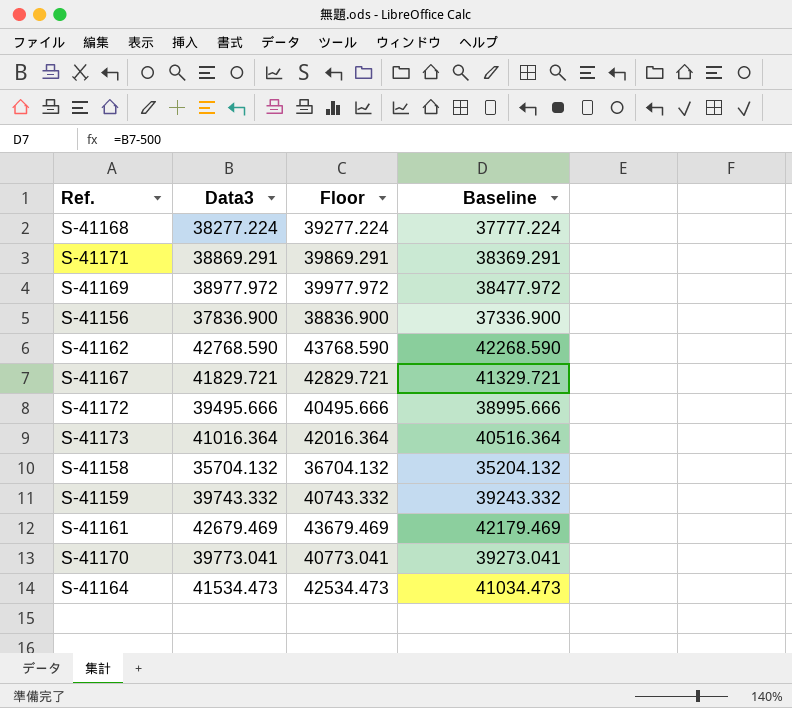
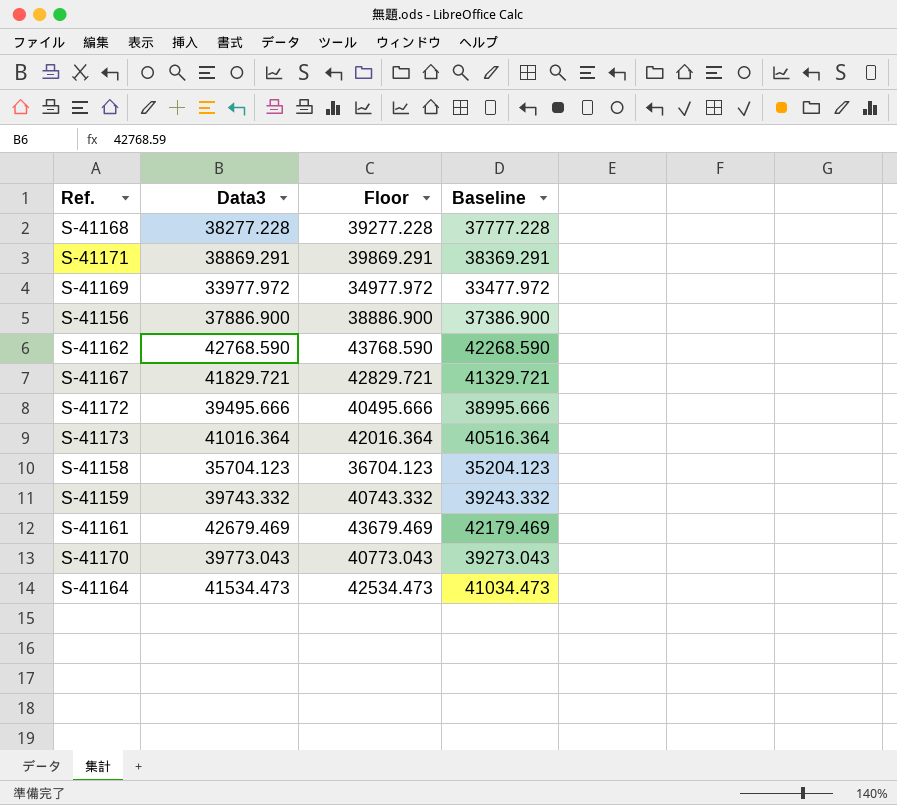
S-41168 | Data3: 38277.224 -> 38277.228
S-41168 | Floor: 39277.224 -> 39277.228
S-41168 | Baseline: 37777.224 -> 37777.228
S-41169 | Data3: 38977.972 -> 33977.972
S-41169 | Floor: 39977.972 -> 34977.972
S-41169 | Baseline: 38477.972 -> 33477.972
S-41156 | Data3: 37836.900 -> 37886.900
S-41156 | Floor: 38836.900 -> 38886.900
S-41156 | Baseline: 37336.900 -> 37386.900
S-41158 | Data3: 35704.132 -> 35704.123
S-41158 | Floor: 36704.132 -> 36704.123
S-41158 | Baseline: 35204.132 -> 35204.123
S-41170 | Data3: 39773.041 -> 39773.043
S-41170 | Floor: 40773.041 -> 40773.043
S-41170 | Baseline: 39273.041 -> 39273.043

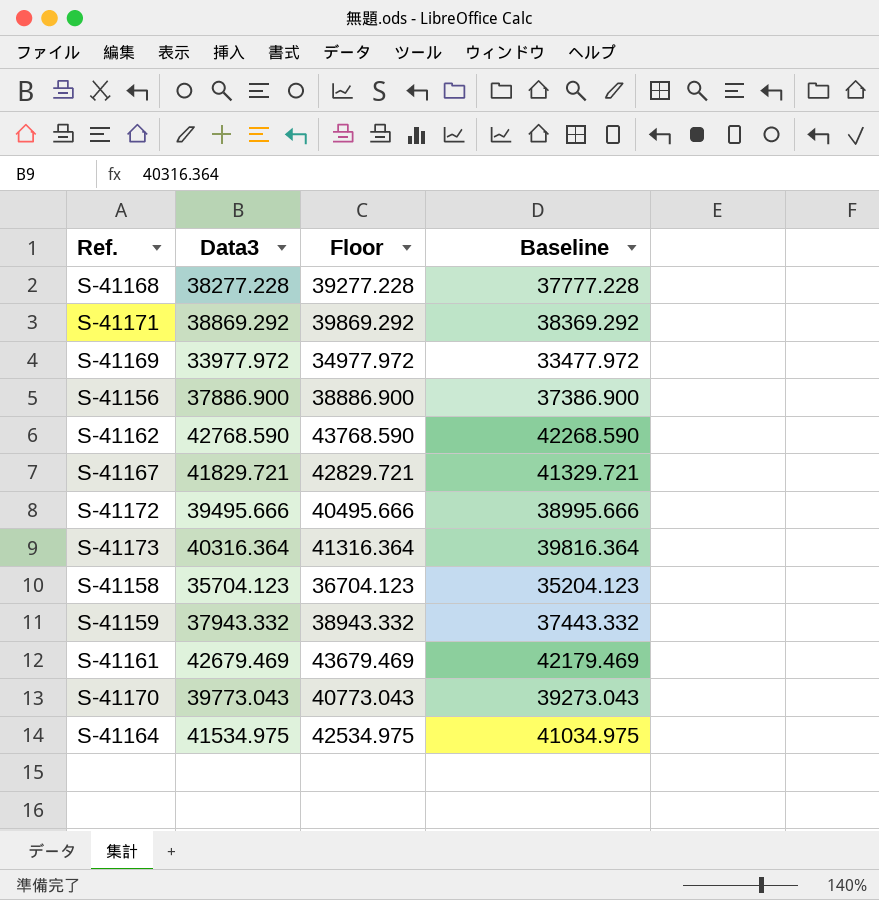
S-41171 | Data3: 38869.291 -> 38869.292
S-41171 | Floor: 39869.291 -> 39869.292
S-41171 | Baseline: 38369.291 -> 38369.292
S-41173 | Data3: 41016.364 -> 40316.364
S-41173 | Floor: 42016.364 -> 41316.364
S-41173 | Baseline: 40516.364 -> 39816.364
S-41159 | Data3: 39743.332 -> 37943.332
S-41159 | Floor: 40743.332 -> 38943.332
S-41159 | Baseline: 39243.332 -> 37443.332
S-41164 | Data3: 41534.473 -> 41534.975
S-41164 | Floor: 42534.473 -> 42534.975
S-41164 | Baseline: 41034.473 -> 41034.975

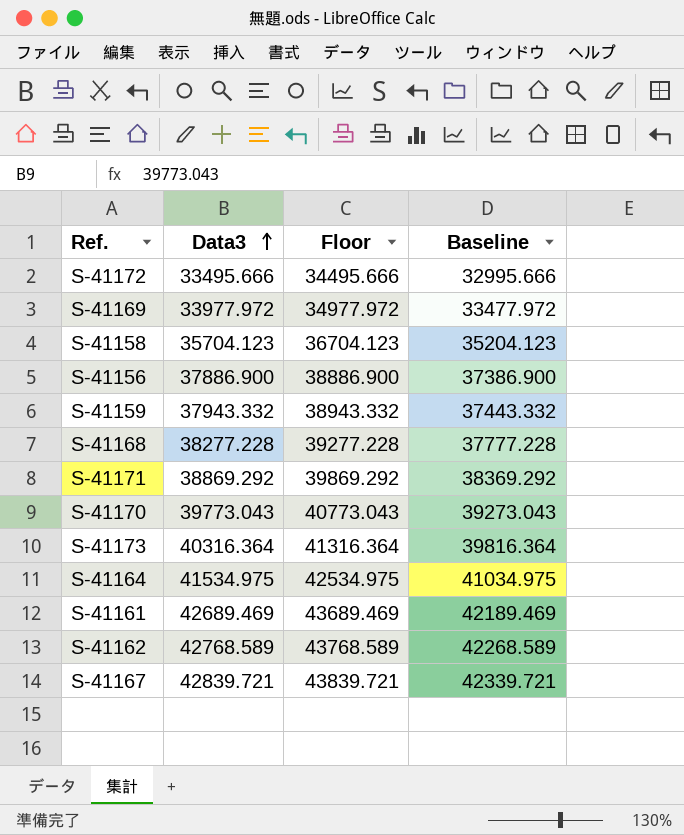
row order: none -> Data3 ascending
S-41172 | Data3: 39495.666 -> 33495.666
S-41172 | Floor: 40495.666 -> 34495.666
S-41172 | Baseline: 38995.666 -> 32995.666
S-41161 | Data3: 42679.469 -> 42689.469
S-41161 | Floor: 43679.469 -> 43689.469
S-41161 | Baseline: 42179.469 -> 42189.469
S-41162 | Data3: 42768.590 -> 42768.589
S-41162 | Floor: 43768.590 -> 43768.589
S-41162 | Baseline: 42268.590 -> 42268.589
S-41167 | Data3: 41829.721 -> 42839.721
S-41167 | Floor: 42829.721 -> 43839.721
S-41167 | Baseline: 41329.721 -> 42339.721

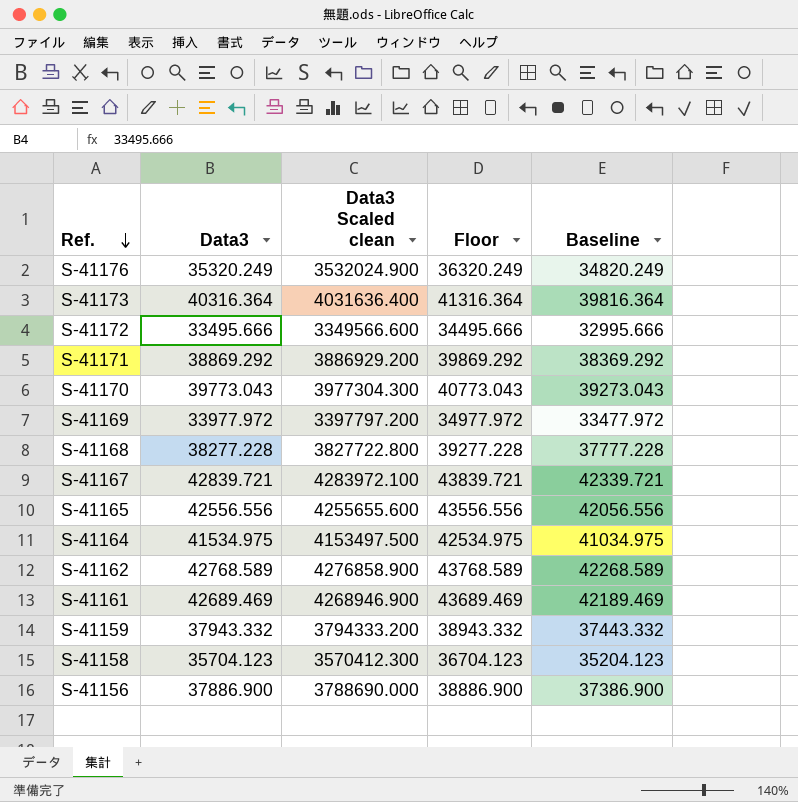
row order: Data3 ascending -> Ref. descending
column Data3 Scaled clean | formula: none -> [Data3] * 100
row S-41176: none -> 35320.249 | 3532024.900 | 36320.249 | 34820.249
row S-41165: none -> 42556.556 | 4255655.600 | 43556.556 | 42056.556

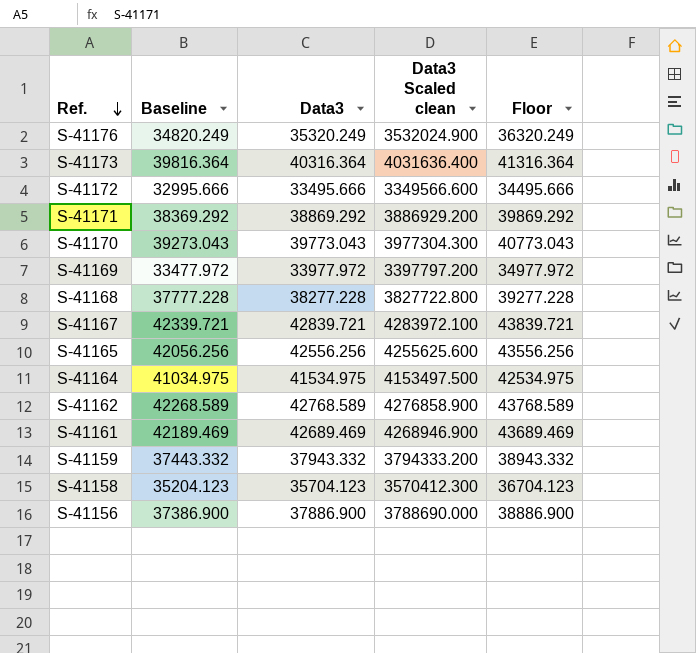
column Baseline | position: 5 -> 2
S-41165 | Baseline: 42056.556 -> 42056.256
S-41165 | Data3: 42556.556 -> 42556.256
S-41165 | Data3 Scaled clean: 4255655.600 -> 4255625.600
S-41165 | Floor: 43556.556 -> 43556.256

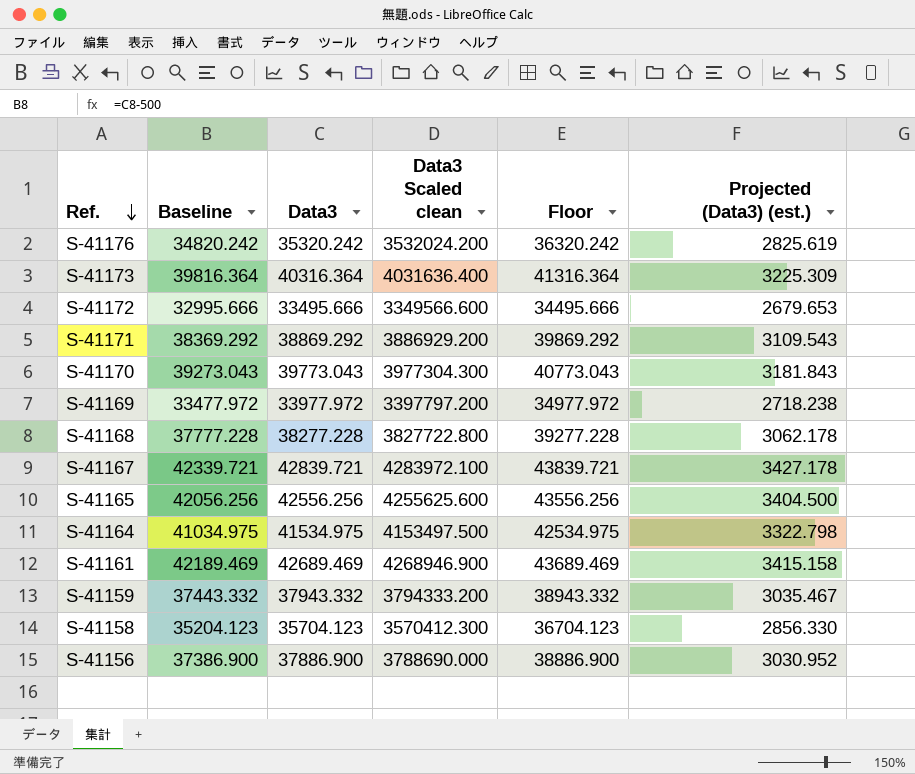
column Projected (Data3) (est.) | formula: none -> [Data3] * 0.08
row S-41162: 42268.589 | 42768.589 | 4276858.900 | 43768.589 -> none
S-41176 | Baseline: 34820.249 -> 34820.242
S-41176 | Data3: 35320.249 -> 35320.242
S-41176 | Data3 Scaled clean: 3532024.900 -> 3532024.200
S-41176 | Floor: 36320.249 -> 36320.242

